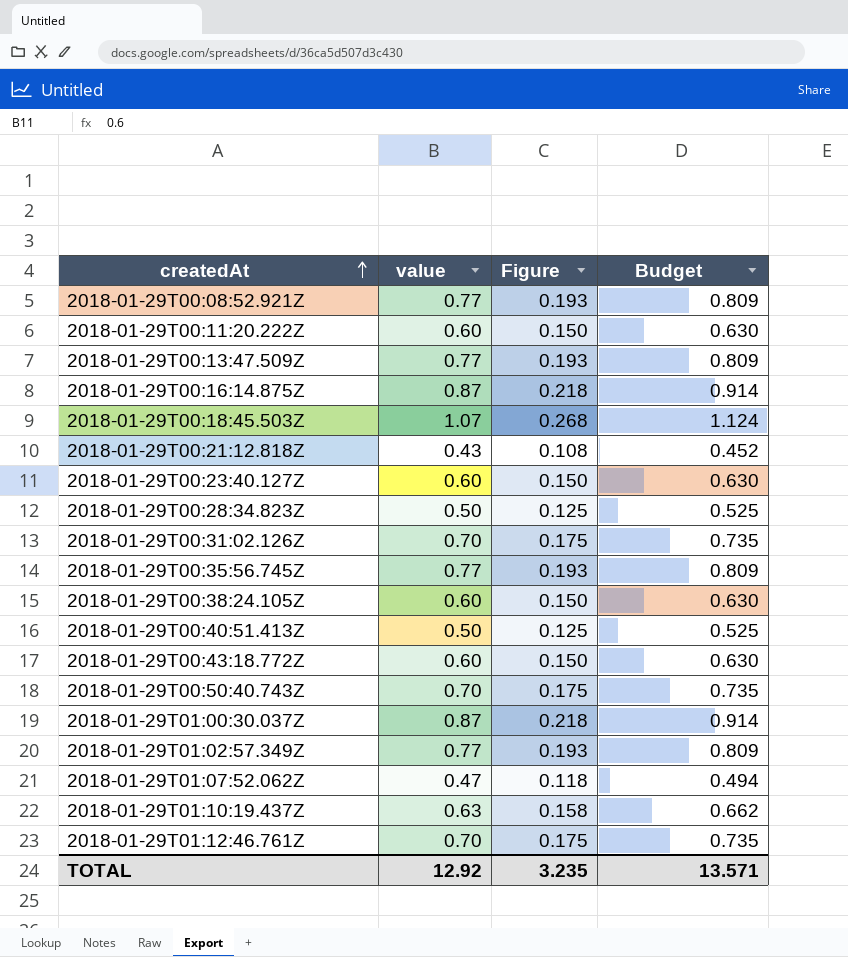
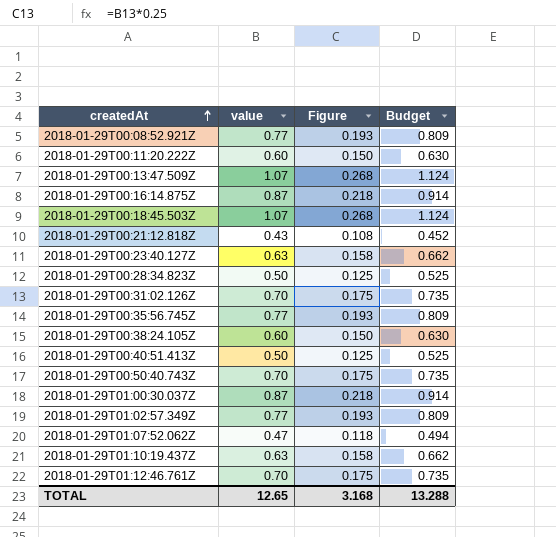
row 2018-01-29T00:43:18.772Z: 0.60 | 0.150 | 0.630 -> none
2018-01-29T00:13:47.509Z | value: 0.77 -> 1.07
2018-01-29T00:13:47.509Z | Figure: 0.193 -> 0.268
2018-01-29T00:13:47.509Z | Budget: 0.809 -> 1.124
2018-01-29T00:23:40.127Z | value: 0.60 -> 0.63
2018-01-29T00:23:40.127Z | Figure: 0.150 -> 0.158
2018-01-29T00:23:40.127Z | Budget: 0.630 -> 0.662
TOTAL | value: 12.92 -> 12.65
TOTAL | Figure: 3.235 -> 3.168
TOTAL | Budget: 13.571 -> 13.288

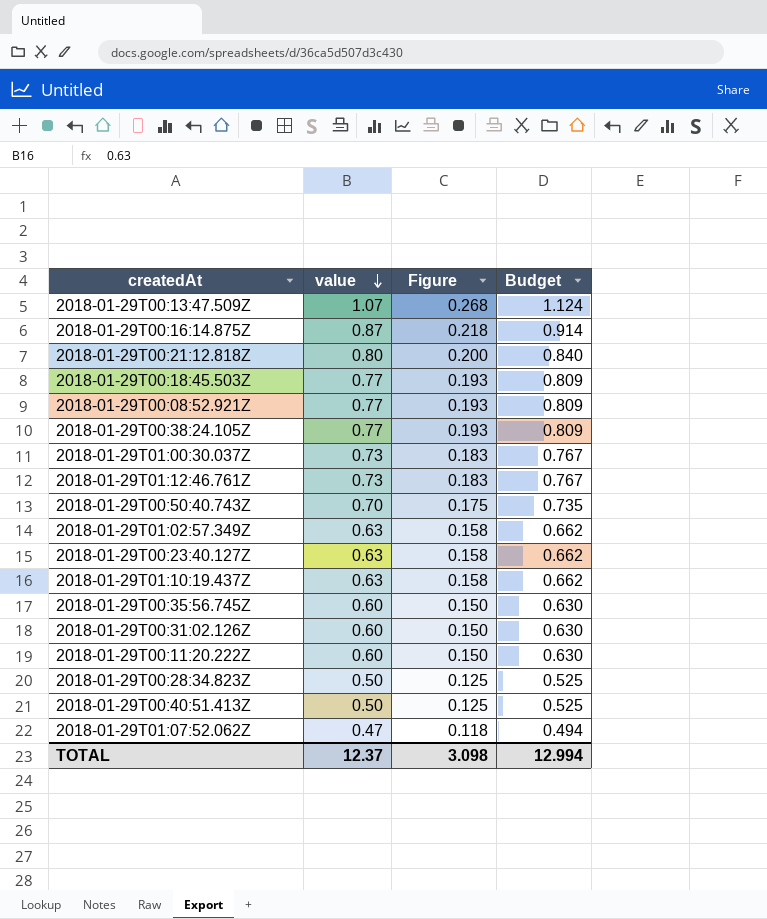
row order: createdAt ascending -> value descending
2018-01-29T00:21:12.818Z | value: 0.43 -> 0.80
2018-01-29T00:21:12.818Z | Figure: 0.108 -> 0.200
2018-01-29T00:21:12.818Z | Budget: 0.452 -> 0.840
2018-01-29T00:18:45.503Z | value: 1.07 -> 0.77
2018-01-29T00:18:45.503Z | Figure: 0.268 -> 0.193
2018-01-29T00:18:45.503Z | Budget: 1.124 -> 0.809
2018-01-29T00:38:24.105Z | value: 0.60 -> 0.77
2018-01-29T00:38:24.105Z | Figure: 0.150 -> 0.193
2018-01-29T00:38:24.105Z | Budget: 0.630 -> 0.809
2018-01-29T01:00:30.037Z | value: 0.87 -> 0.73
2018-01-29T01:00:30.037Z | Figure: 0.218 -> 0.183
2018-01-29T01:00:30.037Z | Budget: 0.914 -> 0.767
2018-01-29T01:12:46.761Z | value: 0.70 -> 0.73
2018-01-29T01:12:46.761Z | Figure: 0.175 -> 0.183
2018-01-29T01:12:46.761Z | Budget: 0.735 -> 0.767
2018-01-29T01:02:57.349Z | value: 0.77 -> 0.63
2018-01-29T01:02:57.349Z | Figure: 0.193 -> 0.158
2018-01-29T01:02:57.349Z | Budget: 0.809 -> 0.662
2018-01-29T00:35:56.745Z | value: 0.77 -> 0.60
2018-01-29T00:35:56.745Z | Figure: 0.193 -> 0.150
2018-01-29T00:35:56.745Z | Budget: 0.809 -> 0.630
2018-01-29T00:31:02.126Z | value: 0.70 -> 0.60
2018-01-29T00:31:02.126Z | Figure: 0.175 -> 0.150
2018-01-29T00:31:02.126Z | Budget: 0.735 -> 0.630
TOTAL | value: 12.65 -> 12.37
TOTAL | Figure: 3.168 -> 3.098
TOTAL | Budget: 13.288 -> 12.994

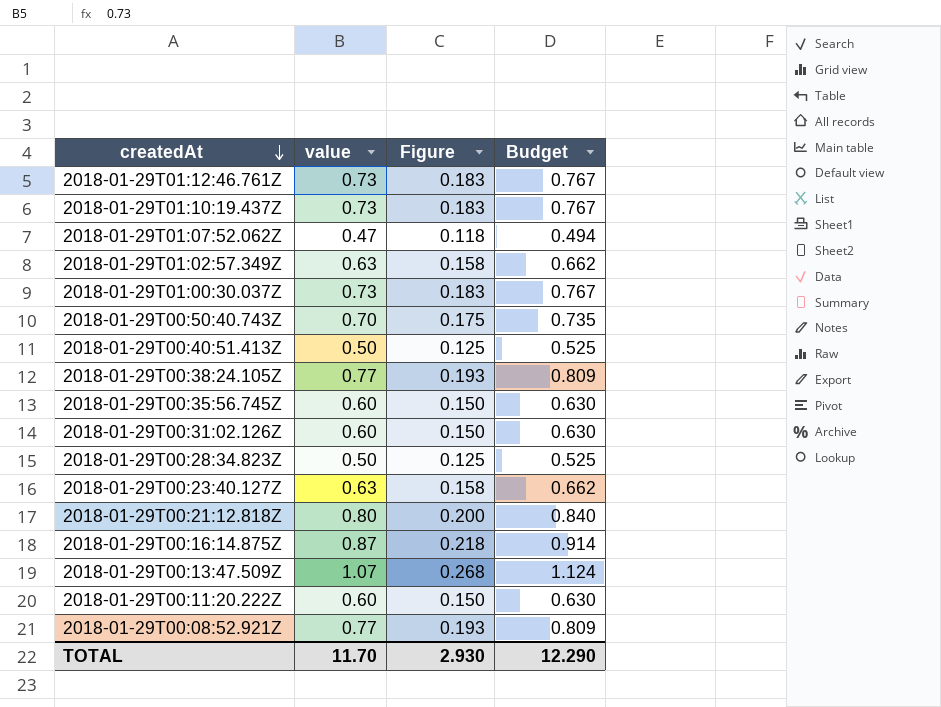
row order: value descending -> createdAt descending
row 2018-01-29T00:18:45.503Z: 0.77 | 0.193 | 0.809 -> none
2018-01-29T01:10:19.437Z | value: 0.63 -> 0.73
2018-01-29T01:10:19.437Z | Figure: 0.158 -> 0.183
2018-01-29T01:10:19.437Z | Budget: 0.662 -> 0.767
TOTAL | value: 12.37 -> 11.70
TOTAL | Figure: 3.098 -> 2.930
TOTAL | Budget: 12.994 -> 12.290

